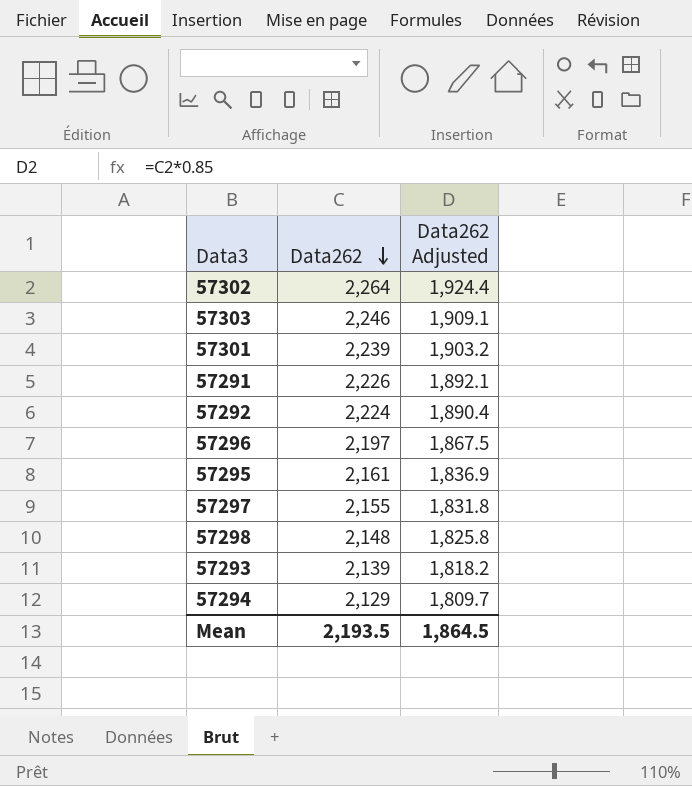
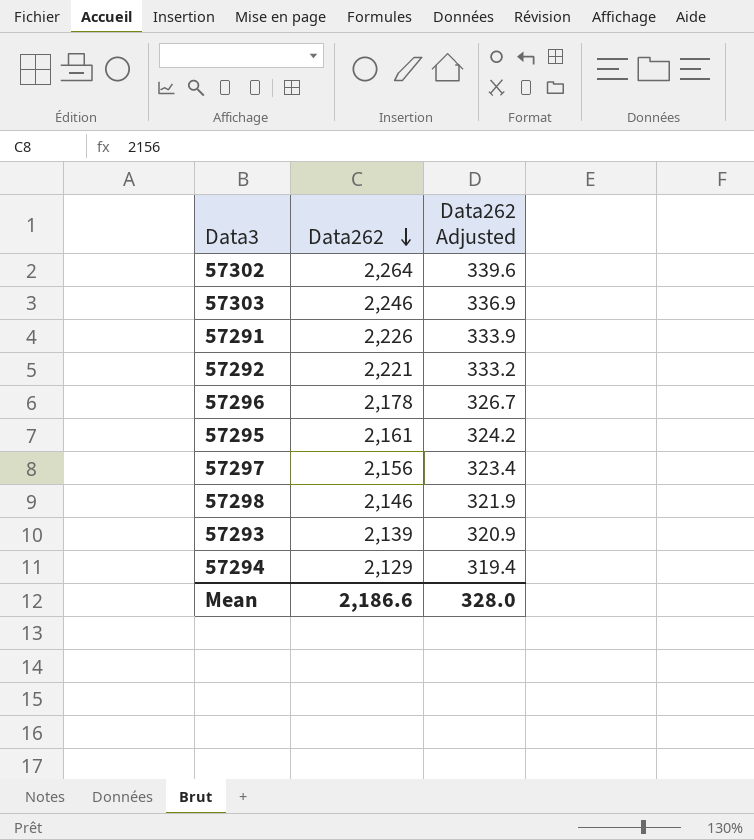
column Data262 Adjusted | formula: [Data262] * 0.85 -> [Data262] * 0.15
row 57301: 2,239 | 1,903.2 -> none
57292 | Data262: 2,224 -> 2,221
57296 | Data262: 2,197 -> 2,178
57297 | Data262: 2,155 -> 2,156
57298 | Data262: 2,148 -> 2,146
Mean | Data262: 2,193.5 -> 2,186.6
Mean | Data262 Adjusted: 1,864.5 -> 328.0

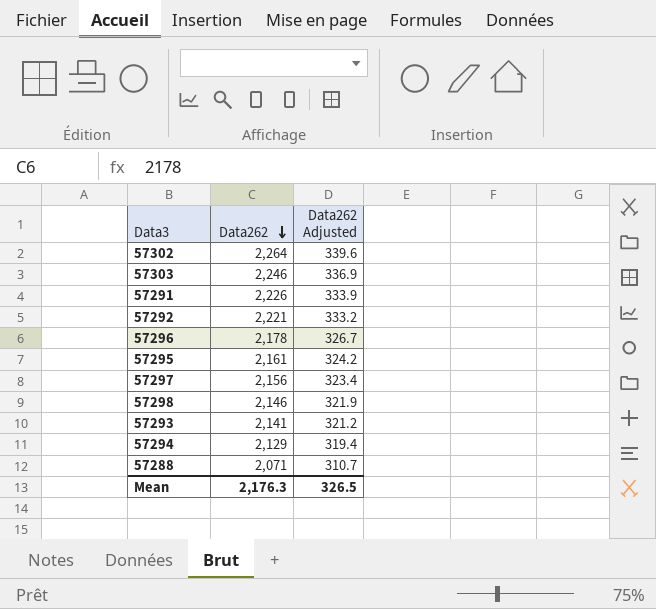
57293 | Data262: 2,139 -> 2,141
57293 | Data262 Adjusted: 320.9 -> 321.2
row 57288: none -> 2,071 | 310.7
Mean | Data262: 2,186.6 -> 2,176.3
Mean | Data262 Adjusted: 328.0 -> 326.5

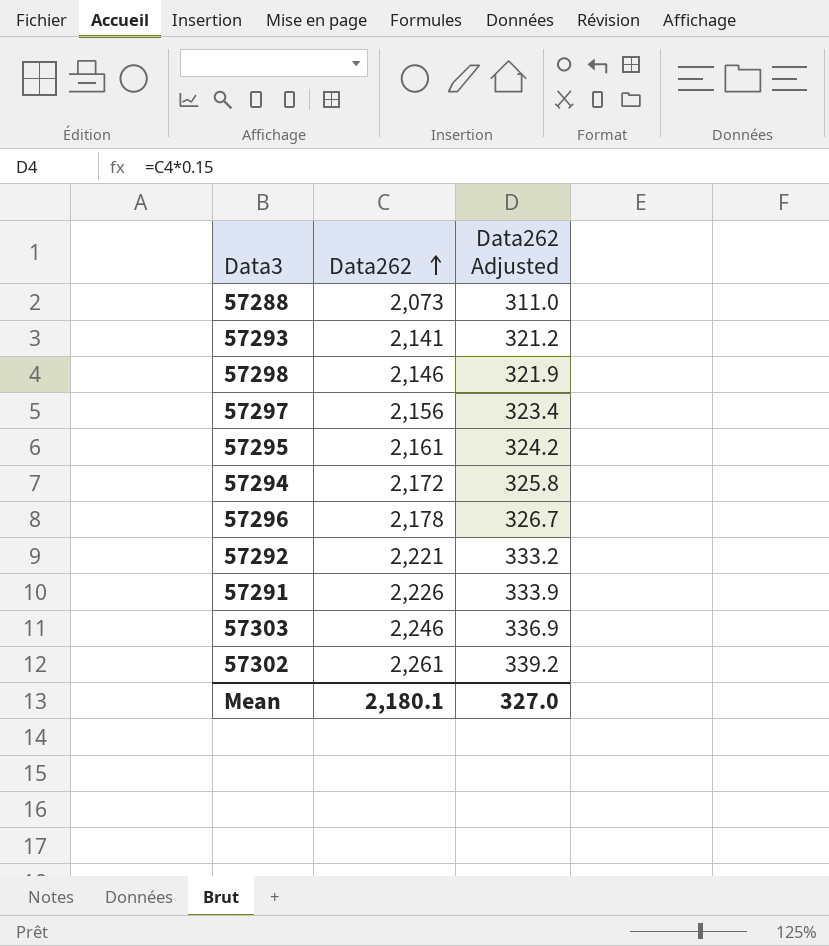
row order: Data262 descending -> Data262 ascending
57288 | Data262: 2,071 -> 2,073
57288 | Data262 Adjusted: 310.7 -> 311.0
57294 | Data262: 2,129 -> 2,172
57294 | Data262 Adjusted: 319.4 -> 325.8
57302 | Data262: 2,264 -> 2,261
57302 | Data262 Adjusted: 339.6 -> 339.2
Mean | Data262: 2,176.3 -> 2,180.1
Mean | Data262 Adjusted: 326.5 -> 327.0

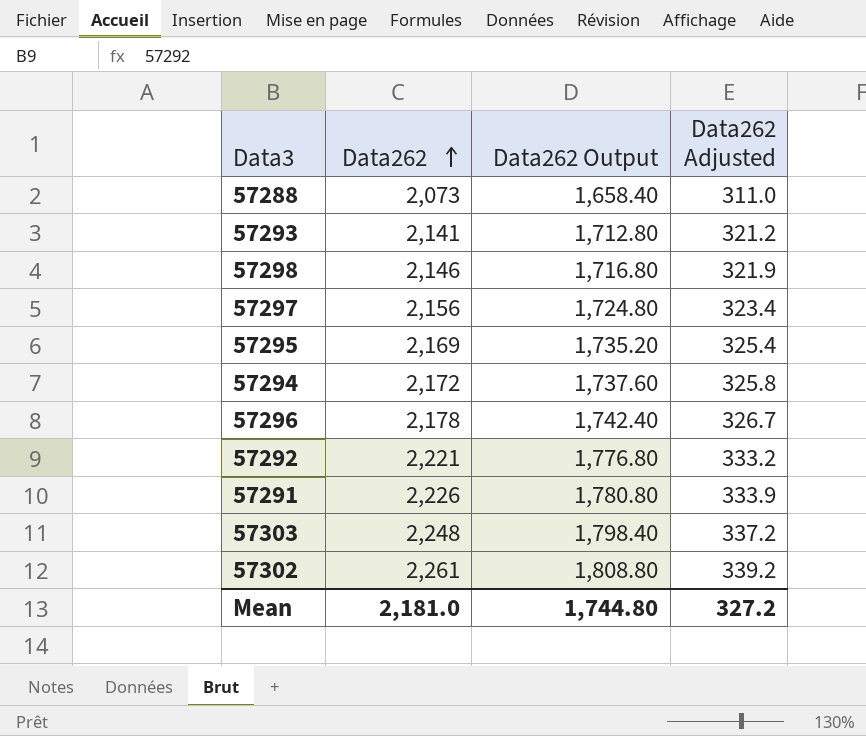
column Data262 Output | formula: none -> [Data262] * 0.8
57295 | Data262: 2,161 -> 2,169
57295 | Data262 Adjusted: 324.2 -> 325.4
57303 | Data262: 2,246 -> 2,248
57303 | Data262 Adjusted: 336.9 -> 337.2
Mean | Data262: 2,180.1 -> 2,181.0
Mean | Data262 Adjusted: 327.0 -> 327.2

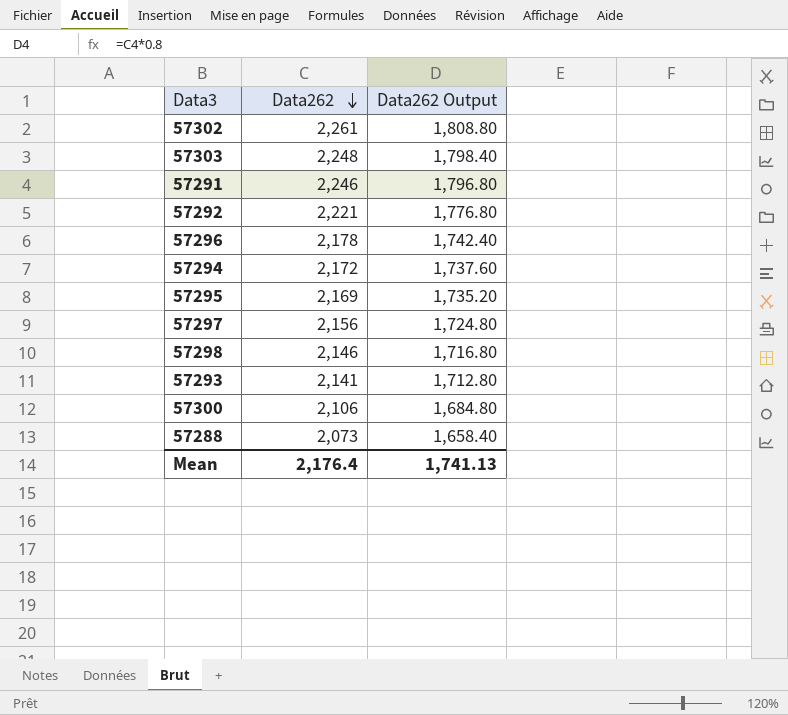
row order: Data262 ascending -> Data262 descending
column Data262 Adjusted | formula: [Data262] * 0.15 -> none
57291 | Data262: 2,226 -> 2,246
57291 | Data262 Output: 1,780.80 -> 1,796.80
row 57300: none -> 2,106 | 1,684.80
Mean | Data262: 2,181.0 -> 2,176.4
Mean | Data262 Output: 1,744.80 -> 1,741.13

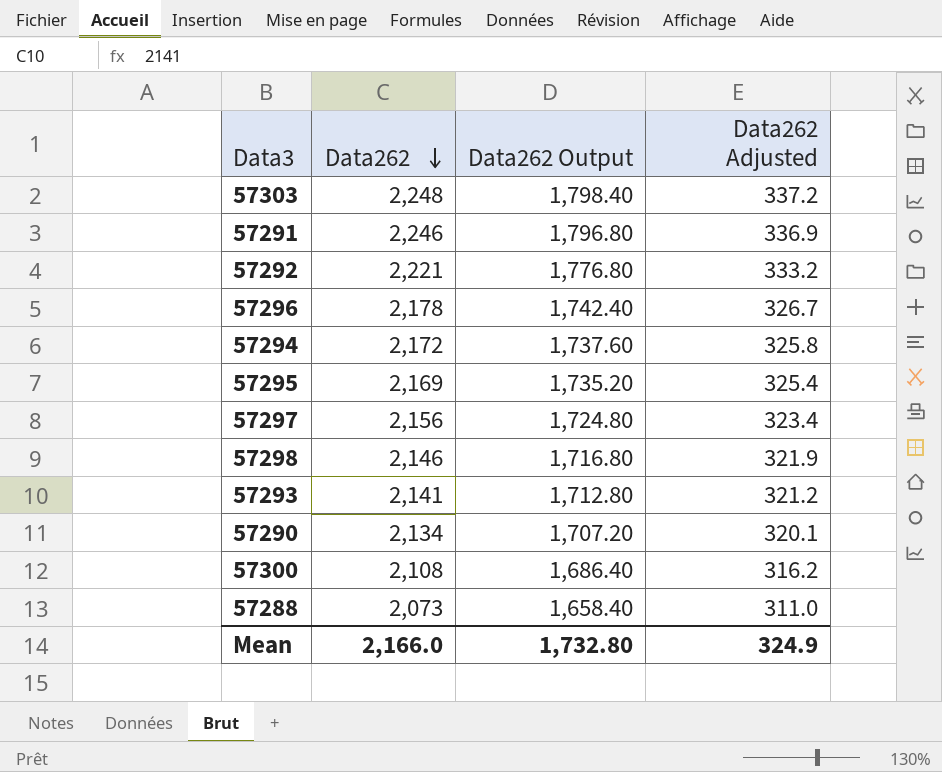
column Data262 Adjusted | formula: none -> [Data262] * 0.15
row 57302: 2,261 | 1,808.80 -> none
row 57290: none -> 2,134 | 1,707.20 | 320.1
57300 | Data262: 2,106 -> 2,108
57300 | Data262 Output: 1,684.80 -> 1,686.40
Mean | Data262: 2,176.4 -> 2,166.0
Mean | Data262 Output: 1,741.13 -> 1,732.80

